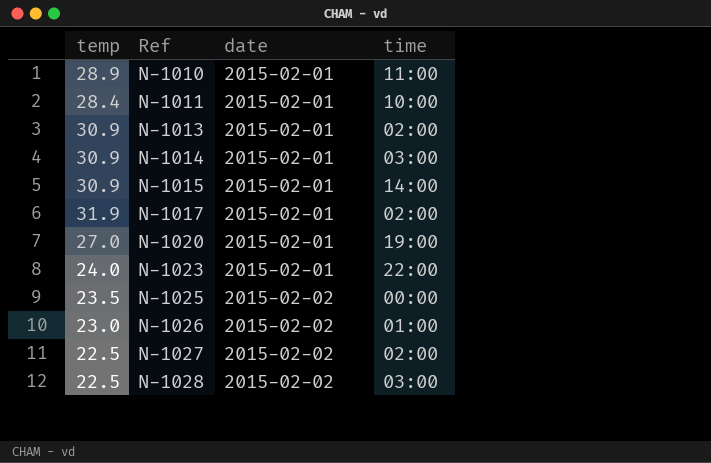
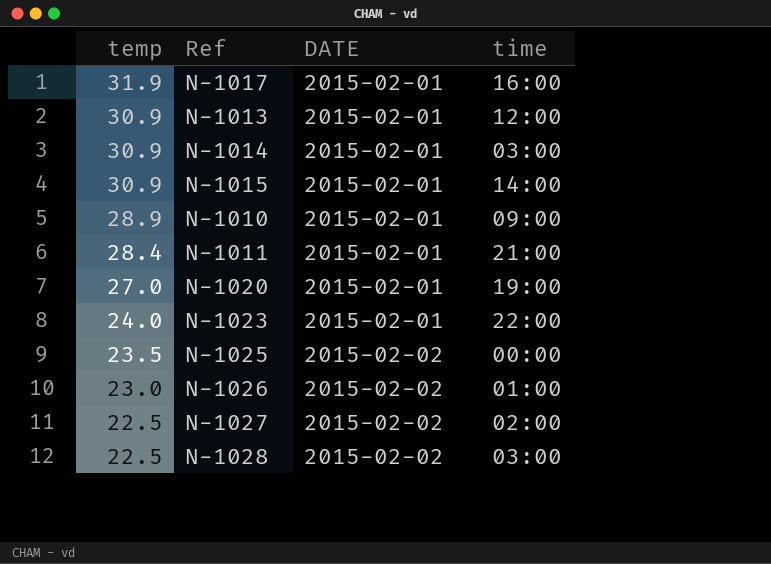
row order: Ref ascending -> temp descending
column name: date -> DATE
N-1017 | time: 02:00 -> 16:00
N-1013 | time: 02:00 -> 12:00
N-1010 | time: 11:00 -> 09:00
N-1011 | time: 10:00 -> 21:00

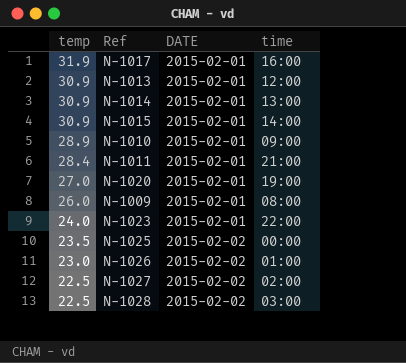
N-1014 | time: 03:00 -> 13:00
row N-1009: none -> 26.0 | 2015-02-01 | 08:00

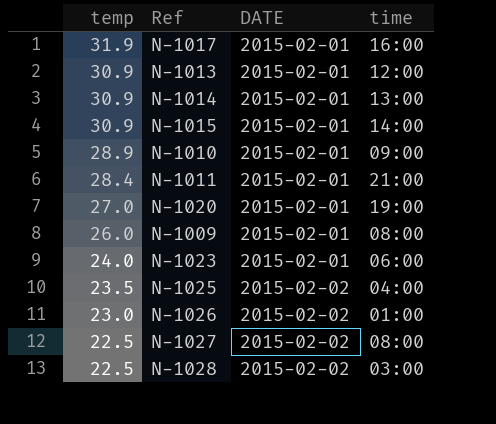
N-1023 | time: 22:00 -> 06:00
N-1025 | time: 00:00 -> 04:00
N-1027 | time: 02:00 -> 08:00

